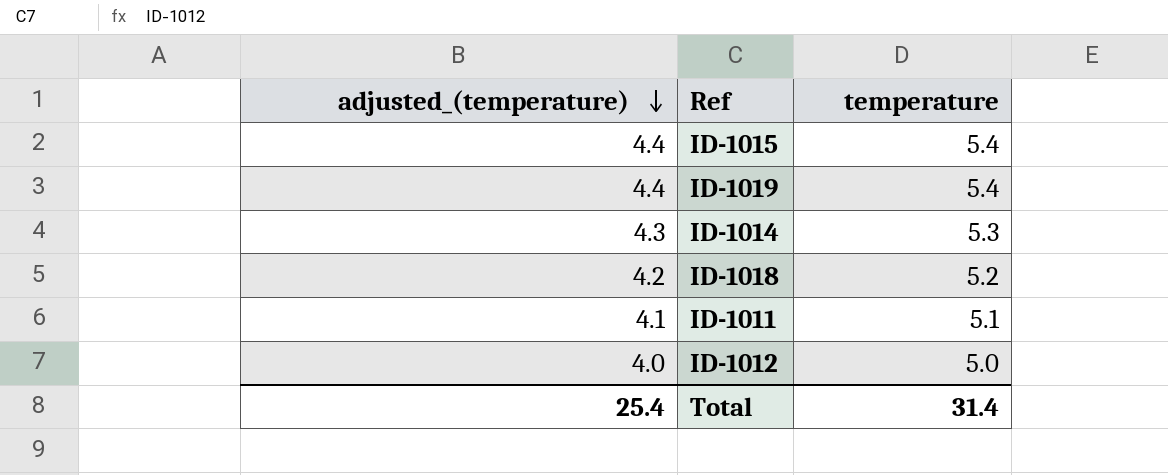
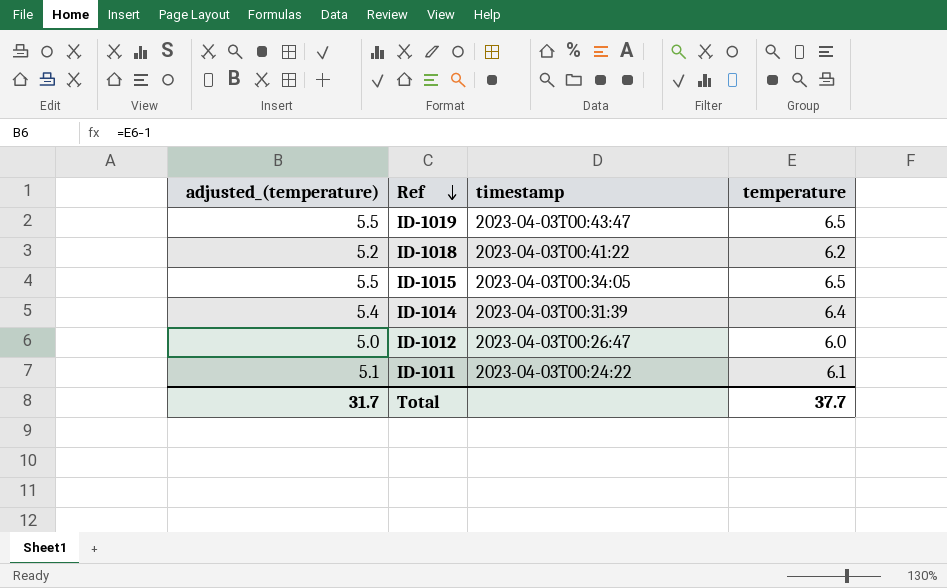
row order: adjusted_(temperature) descending -> Ref descending
column timestamp | position: none -> 3
ID-1019 | adjusted_(temperature): 4.4 -> 5.5
ID-1019 | temperature: 5.4 -> 6.5
ID-1018 | adjusted_(temperature): 4.2 -> 5.2
ID-1018 | temperature: 5.2 -> 6.2
ID-1015 | adjusted_(temperature): 4.4 -> 5.5
ID-1015 | temperature: 5.4 -> 6.5
ID-1014 | adjusted_(temperature): 4.3 -> 5.4
ID-1014 | temperature: 5.3 -> 6.4
ID-1012 | adjusted_(temperature): 4.0 -> 5.0
ID-1012 | temperature: 5.0 -> 6.0
ID-1011 | adjusted_(temperature): 4.1 -> 5.1
ID-1011 | temperature: 5.1 -> 6.1
Total | adjusted_(temperature): 25.4 -> 31.7
Total | temperature: 31.4 -> 37.7

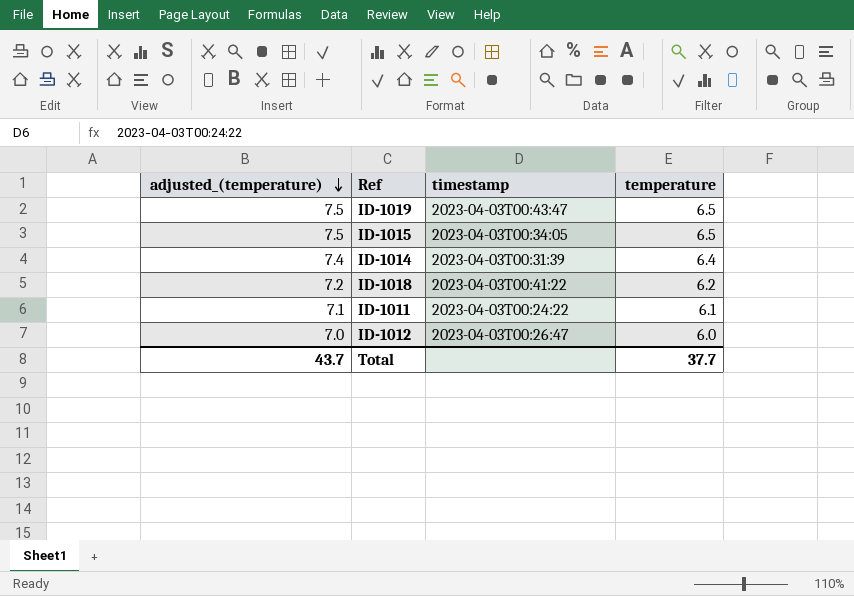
row order: Ref descending -> adjusted_(temperature) descending
column adjusted_(temperature) | formula: [temperature] - 1 -> [temperature] + 1
Total | adjusted_(temperature): 31.7 -> 43.7

